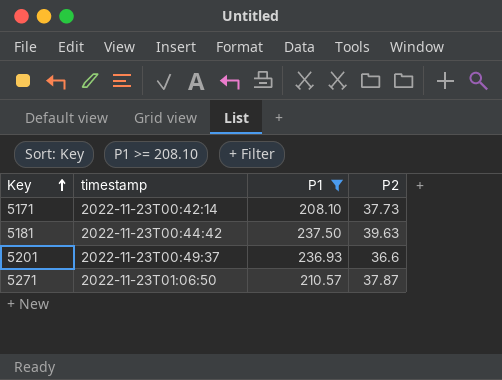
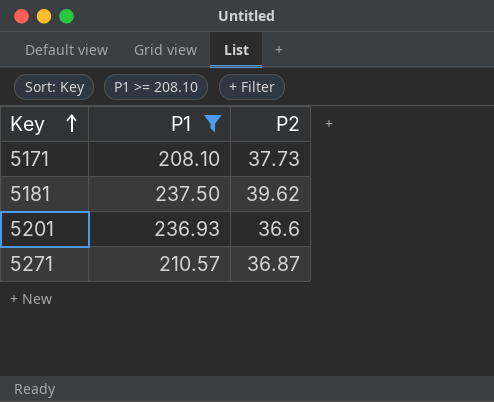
column timestamp | position: 2 -> none
5181 | P2: 39.63 -> 39.62
5271 | P2: 37.87 -> 36.87

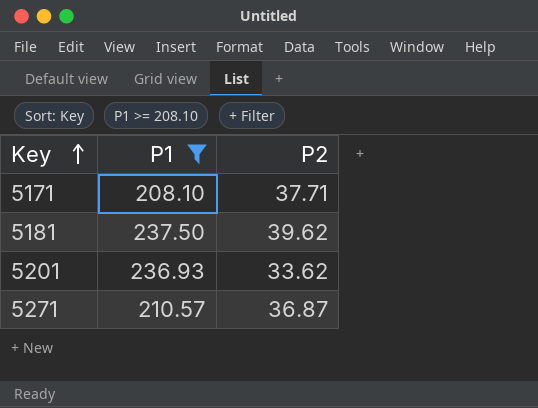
5171 | P2: 37.73 -> 37.71
5201 | P2: 36.6 -> 33.62

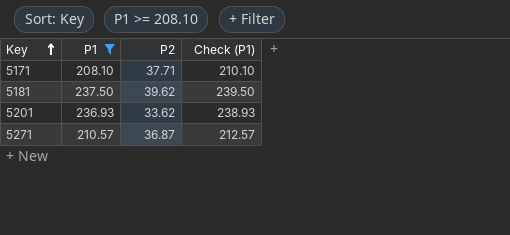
column Check (P1) | formula: none -> [P1] + 2

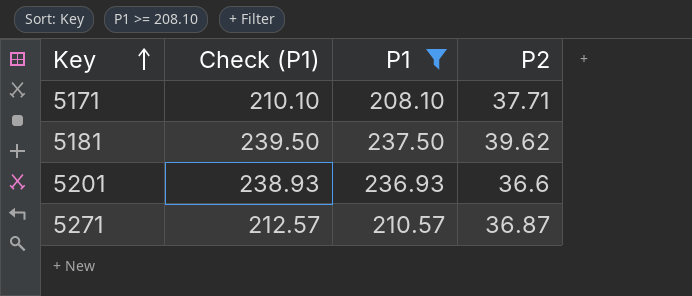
column Check (P1) | position: 4 -> 2
5201 | P2: 33.62 -> 36.6

